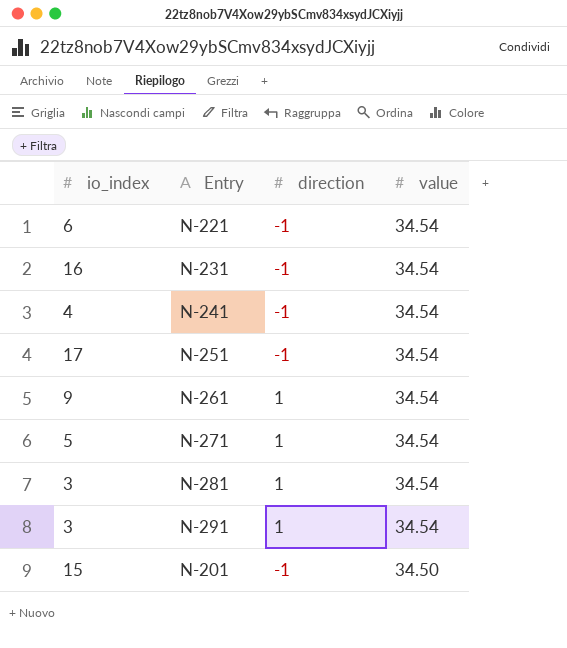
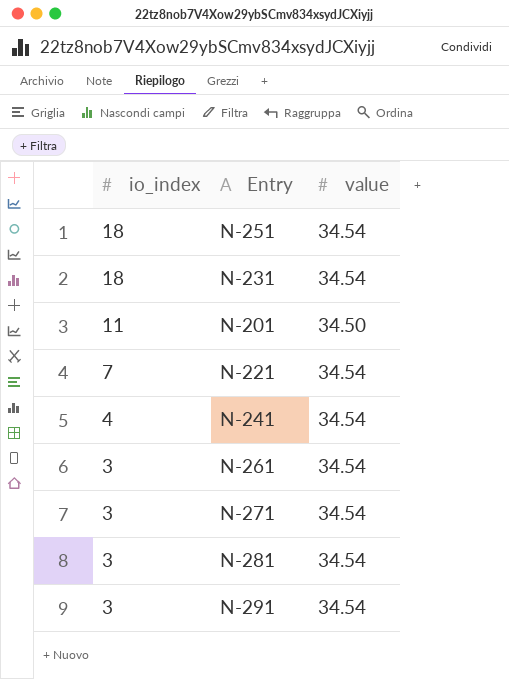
row order: value descending -> io_index descending
column direction | position: 3 -> none
N-251 | io_index: 17 -> 18
N-231 | io_index: 16 -> 18
N-201 | io_index: 15 -> 11
N-221 | io_index: 6 -> 7
N-261 | io_index: 9 -> 3
N-271 | io_index: 5 -> 3

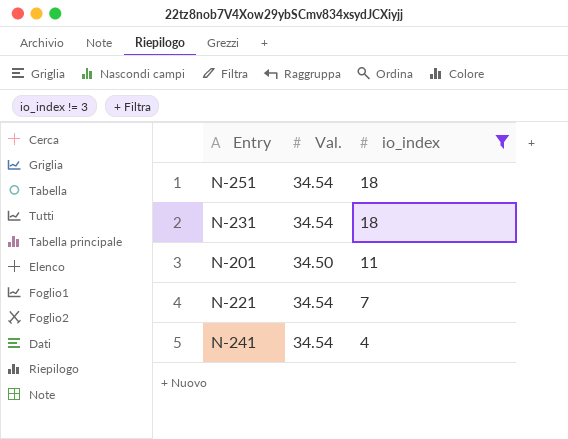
filter: none -> io_index != 3
column name: value -> Val.
column io_index | position: 1 -> 3

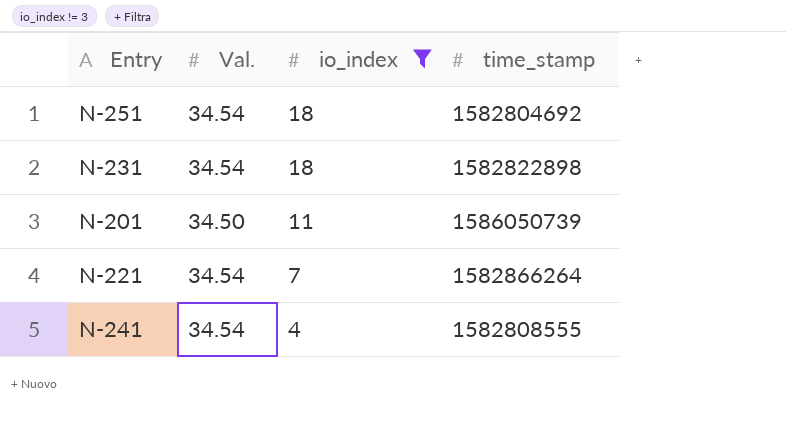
column time_stamp | position: none -> 4

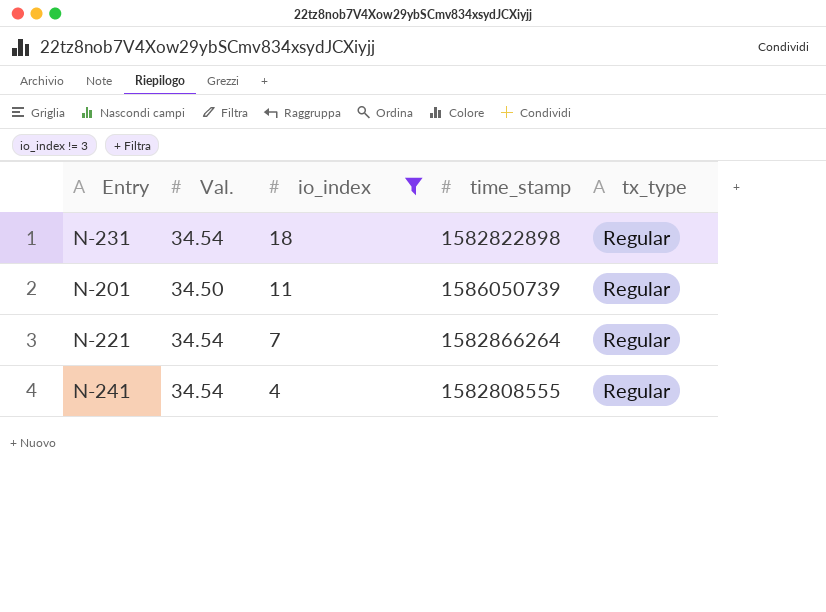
column tx_type | position: none -> 5
row N-251: 34.54 | 18 | 1582804692 -> none

